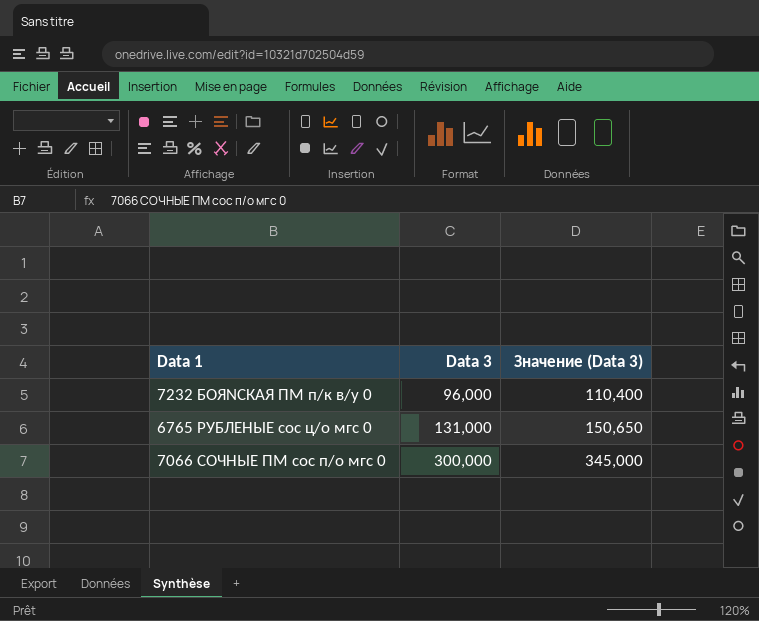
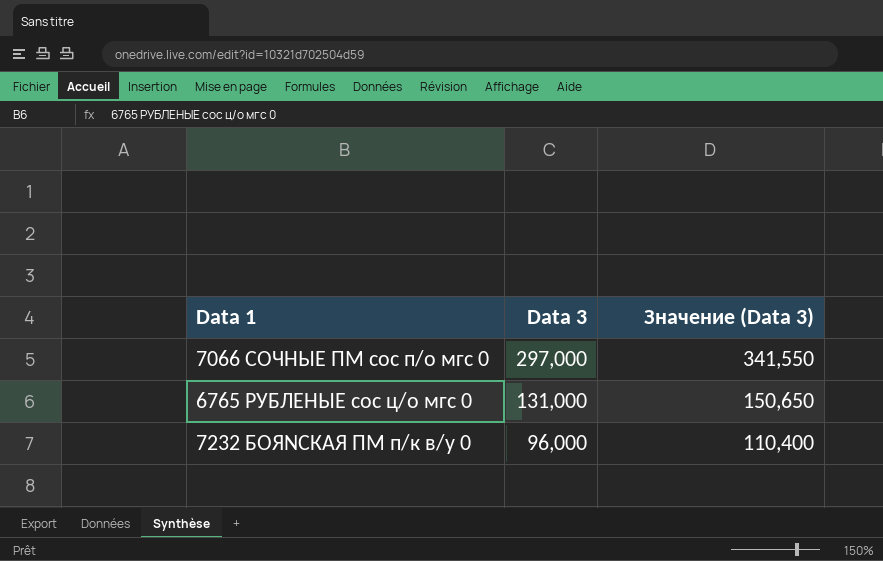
row order: Data 3 ascending -> Data 3 descending
7066 СОЧНЫЕ ПМ сос п/о мгс 0 | Data 3: 300,000 -> 297,000
7066 СОЧНЫЕ ПМ сос п/о мгс 0 | Значение (Data 3): 345,000 -> 341,550

